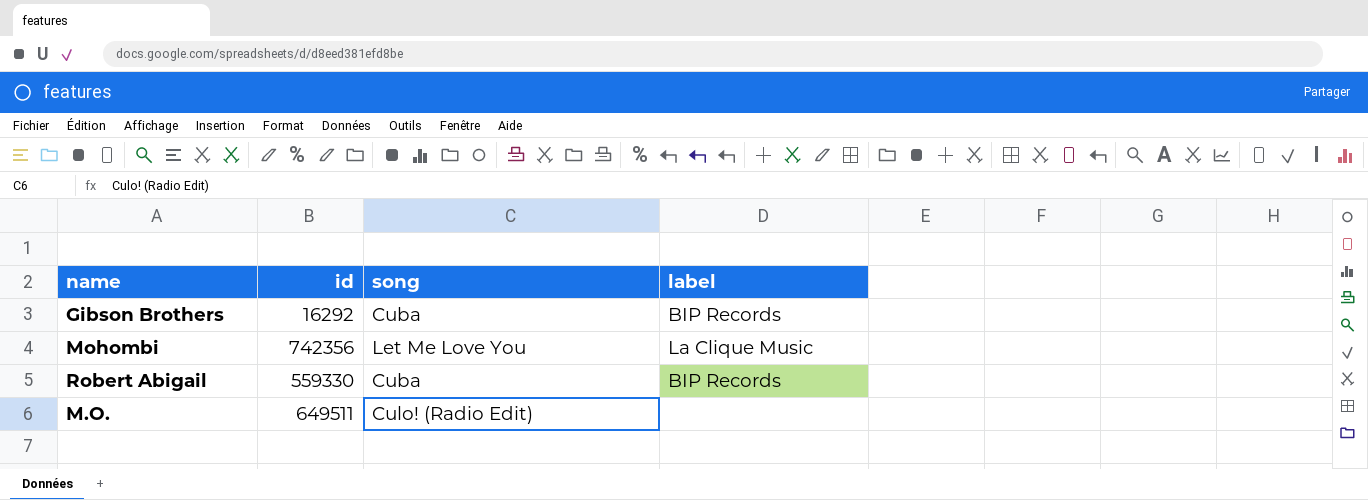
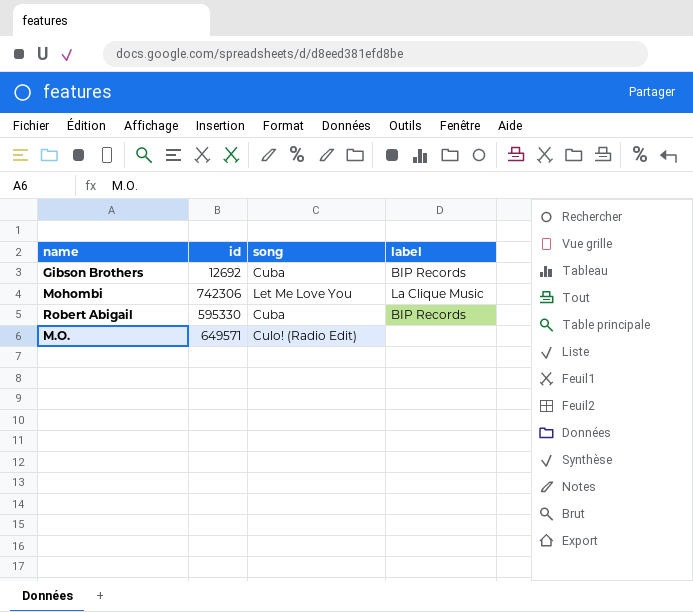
Gibson Brothers | id: 16292 -> 12692
Mohombi | id: 742356 -> 742306
Robert Abigail | id: 559330 -> 595330
M.O. | id: 649511 -> 649571

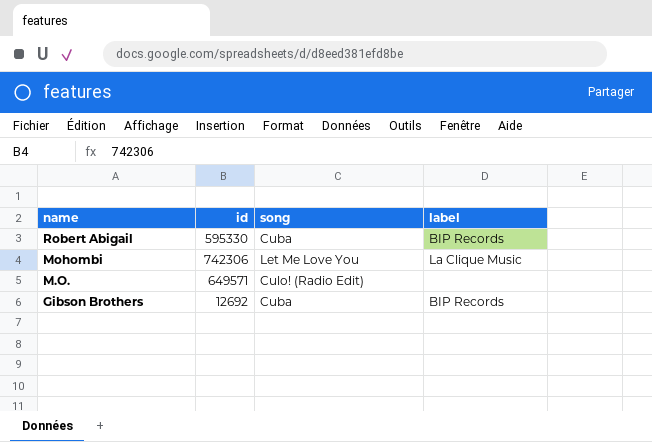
row order: none -> name descending

